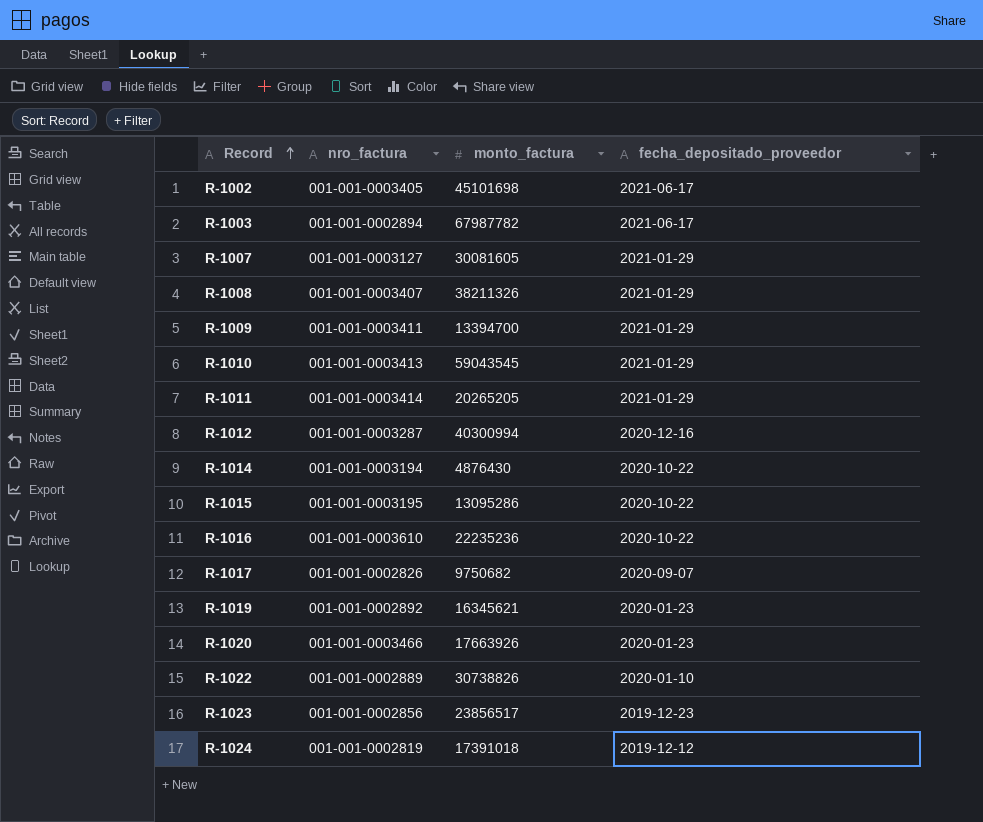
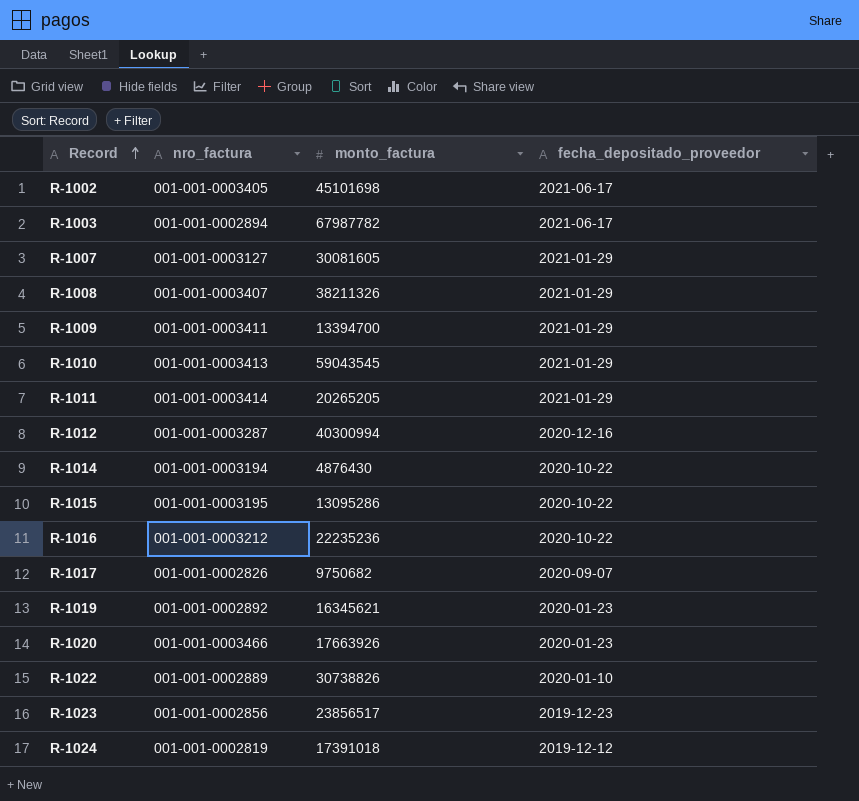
R-1016 | nro_factura: 001-001-0003610 -> 001-001-0003212

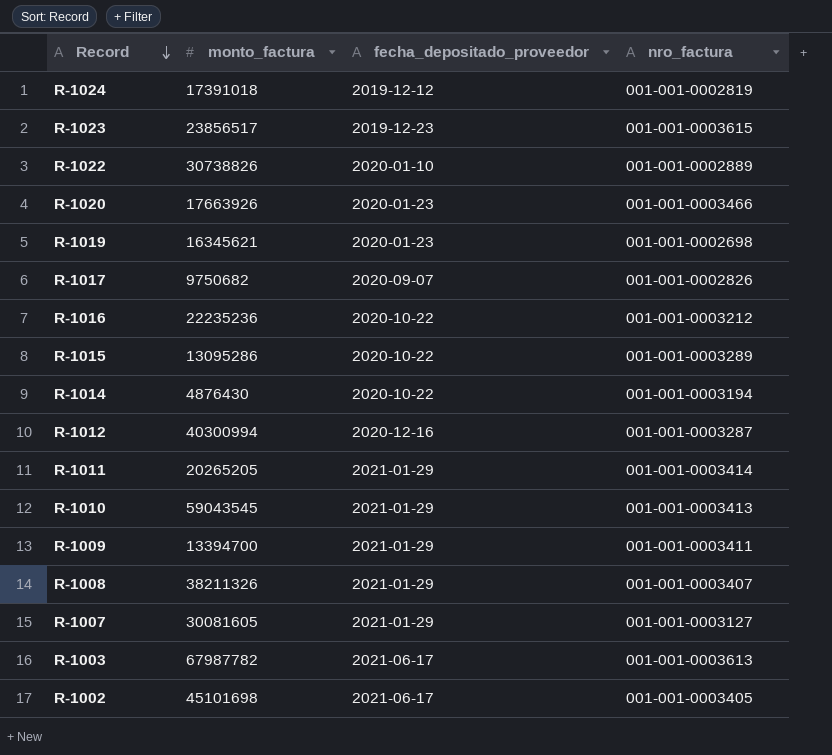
row order: Record ascending -> Record descending
column nro_factura | position: 2 -> 4
R-1023 | nro_factura: 001-001-0002856 -> 001-001-0003615
R-1019 | nro_factura: 001-001-0002892 -> 001-001-0002698
R-1015 | nro_factura: 001-001-0003195 -> 001-001-0003289
R-1003 | nro_factura: 001-001-0002894 -> 001-001-0003613

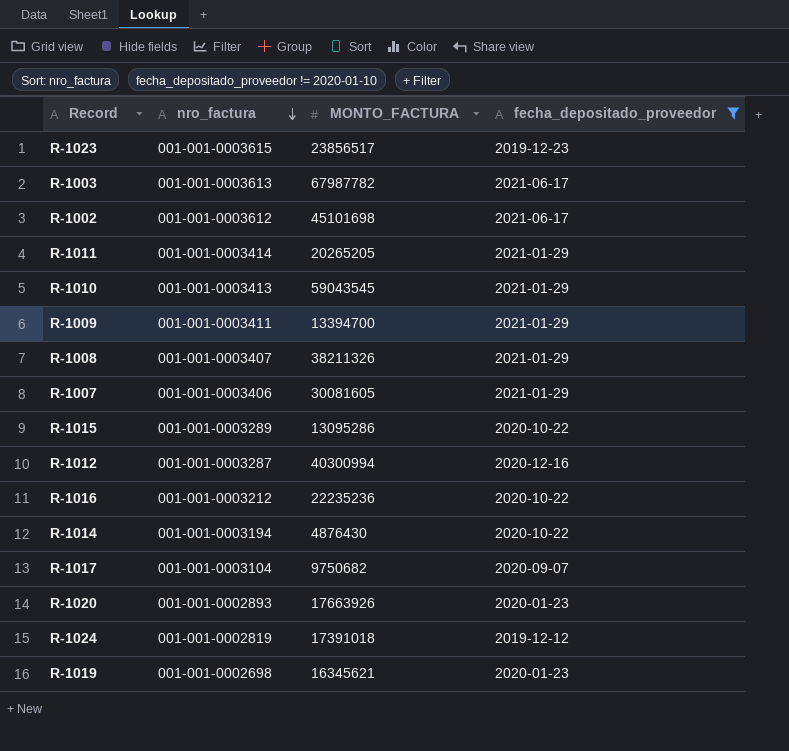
filter: none -> fecha_depositado_proveedor != 2020-01-10
row order: Record descending -> nro_factura descending
column nro_factura | position: 4 -> 2
column name: monto_factura -> MONTO_FACTURA
R-1002 | nro_factura: 001-001-0003405 -> 001-001-0003612
R-1007 | nro_factura: 001-001-0003127 -> 001-001-0003406
R-1017 | nro_factura: 001-001-0002826 -> 001-001-0003104
R-1020 | nro_factura: 001-001-0003466 -> 001-001-0002893

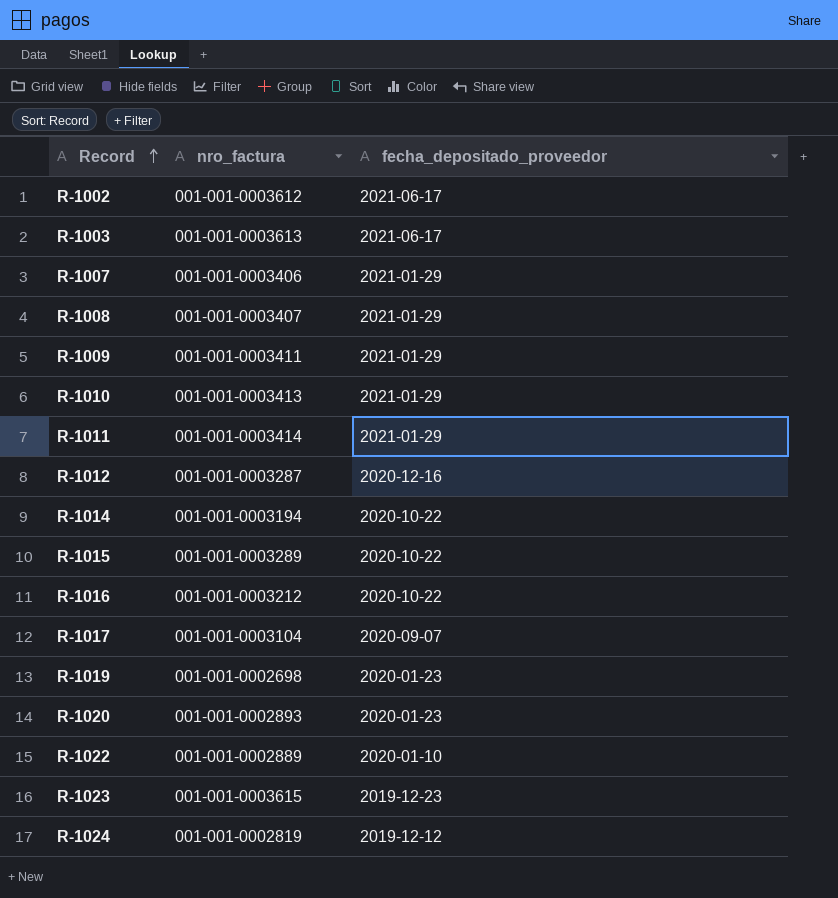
filter: fecha_depositado_proveedor != 2020-01-10 -> none
row order: nro_factura descending -> Record ascending
column MONTO_FACTURA | position: 3 -> none

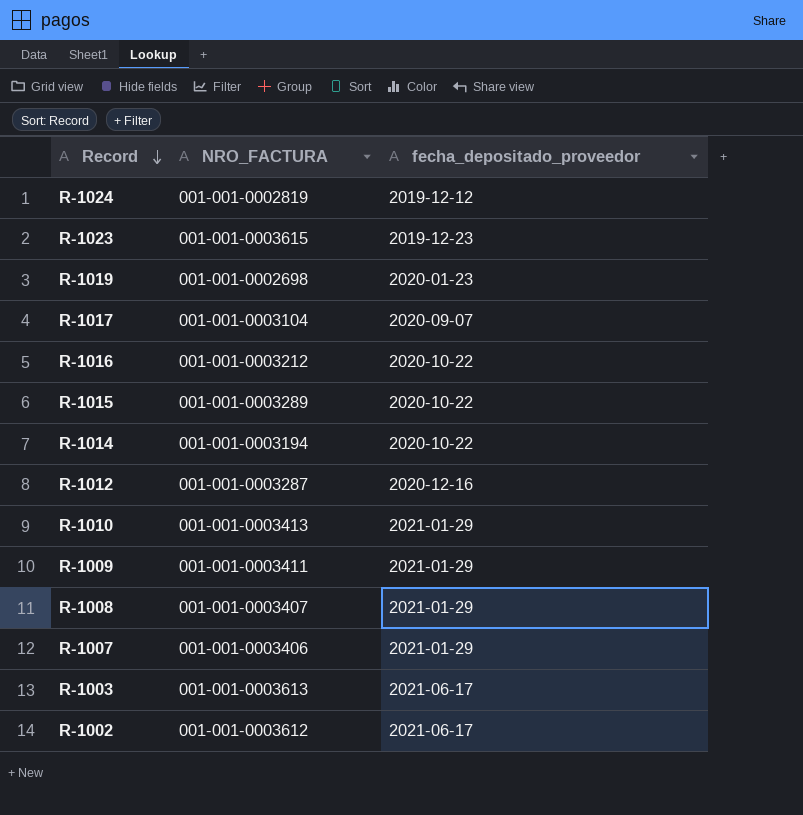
row order: Record ascending -> Record descending
column name: nro_factura -> NRO_FACTURA
row R-1011: 001-001-0003414 | 2021-01-29 -> none
row R-1020: 001-001-0002893 | 2020-01-23 -> none
row R-1022: 001-001-0002889 | 2020-01-10 -> none

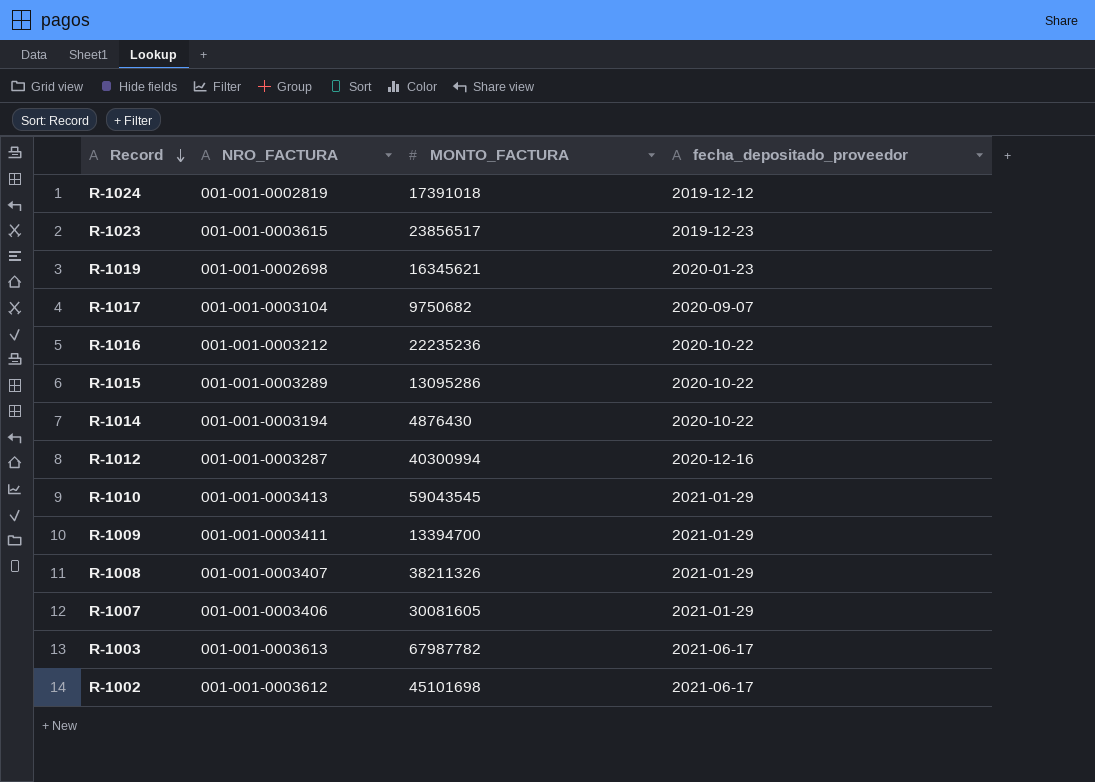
column MONTO_FACTURA | position: none -> 3

